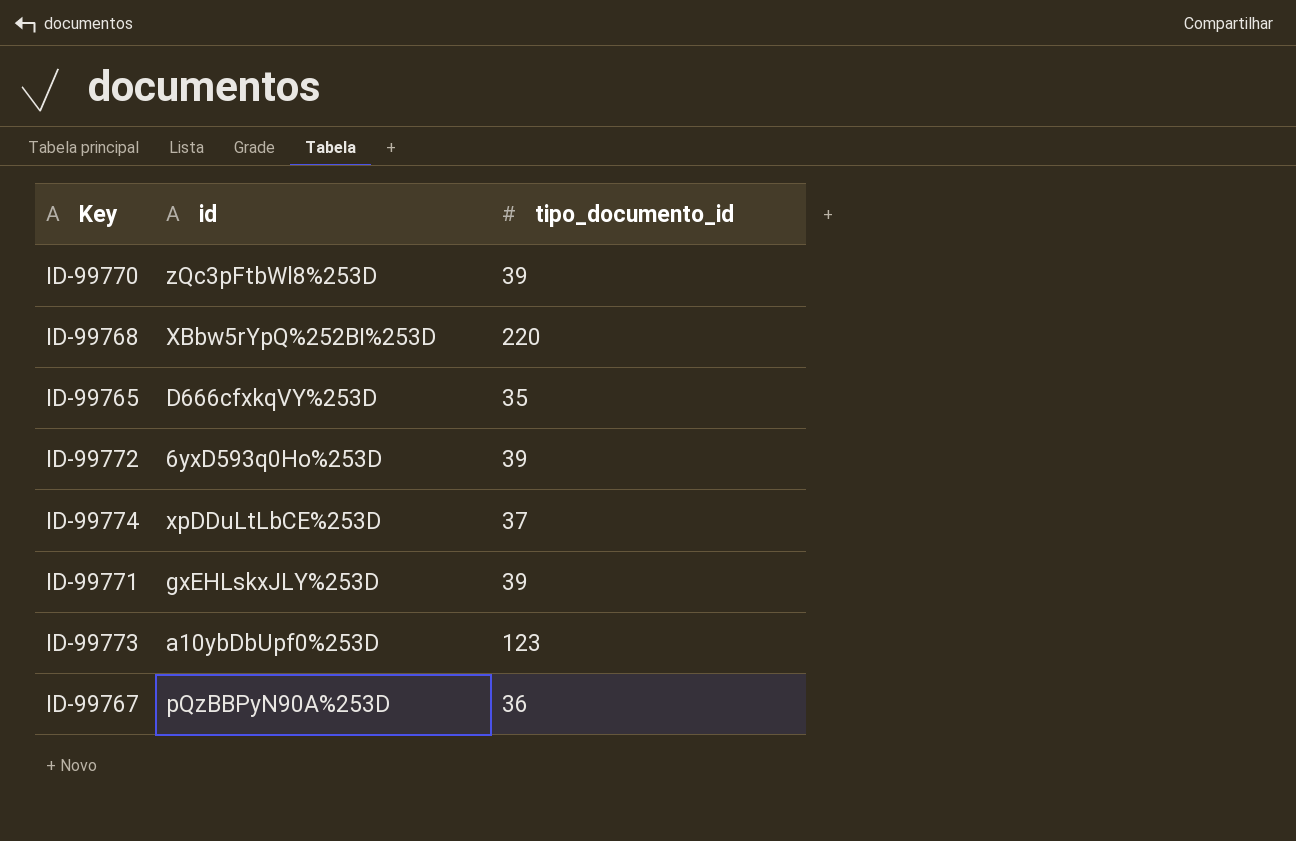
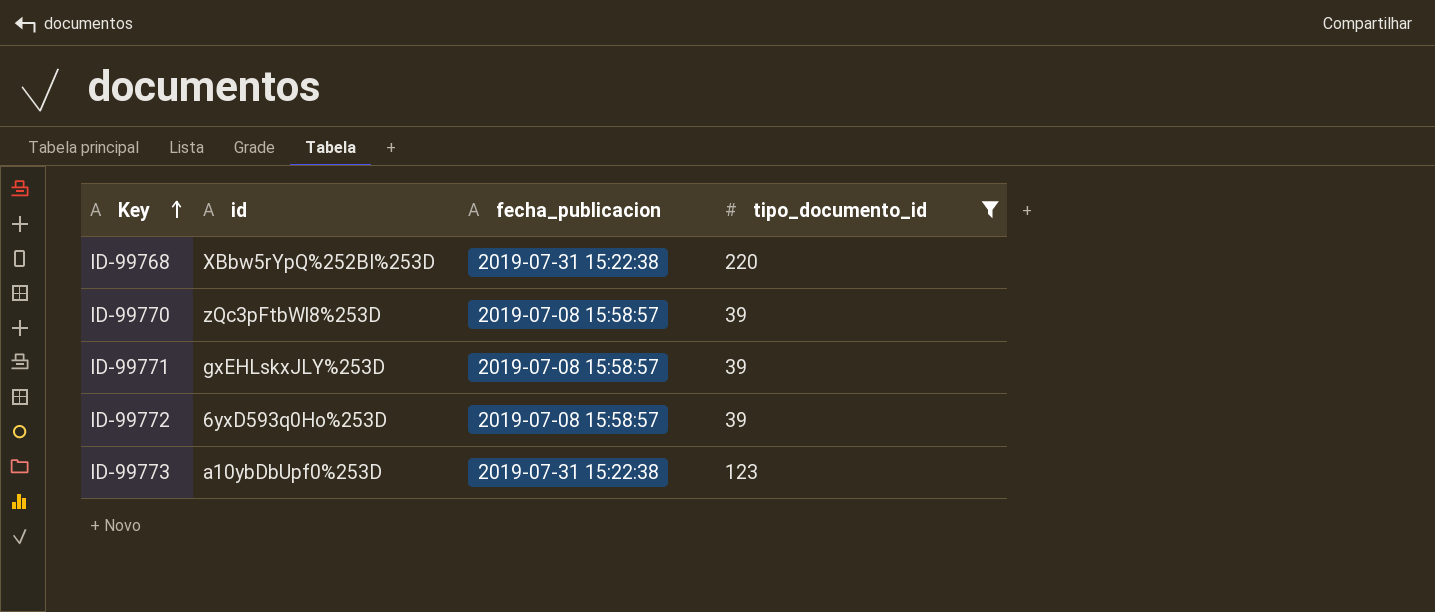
filter: none -> tipo_documento_id >= 39
row order: none -> Key ascending
column fecha_publicacion | position: none -> 3

